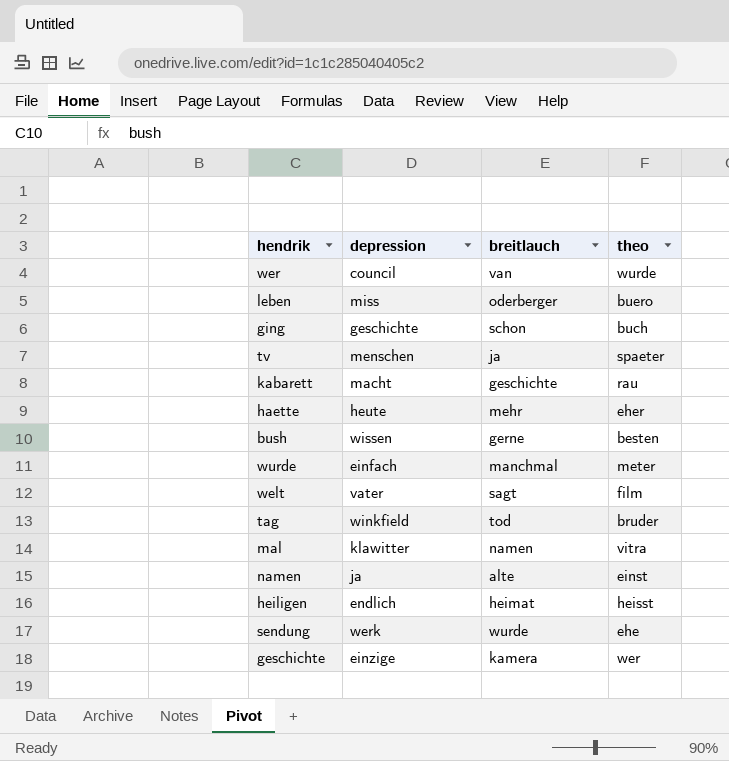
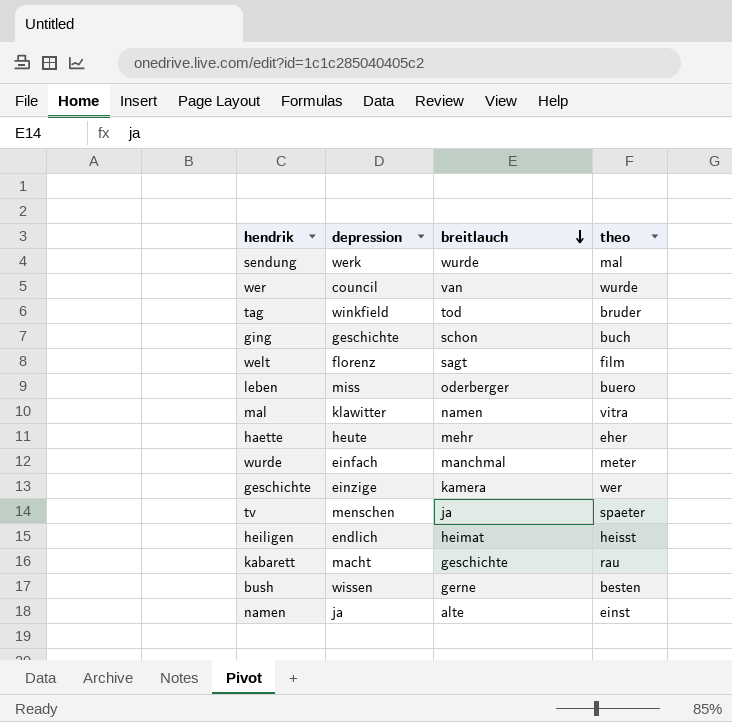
row order: none -> breitlauch descending
sendung | theo: ehe -> mal
welt | depression: vater -> florenz

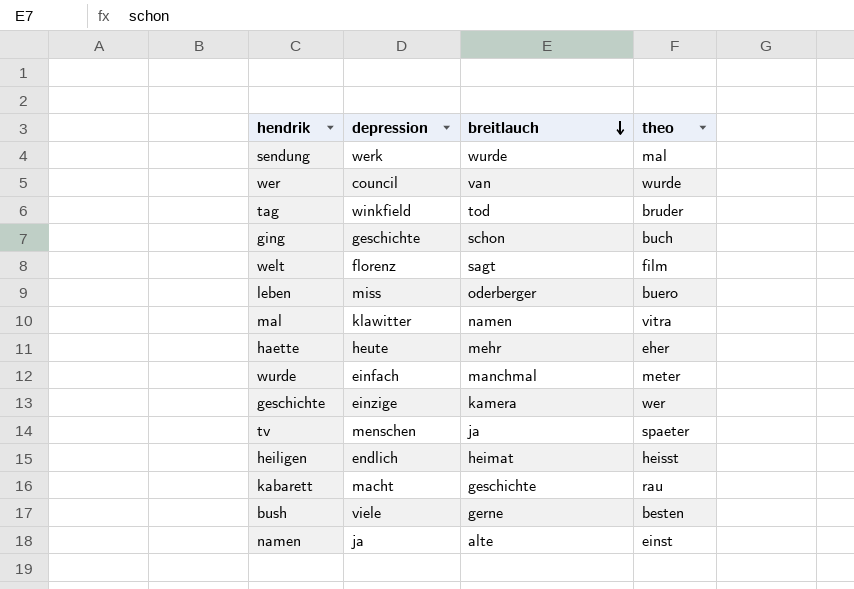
bush | depression: wissen -> viele

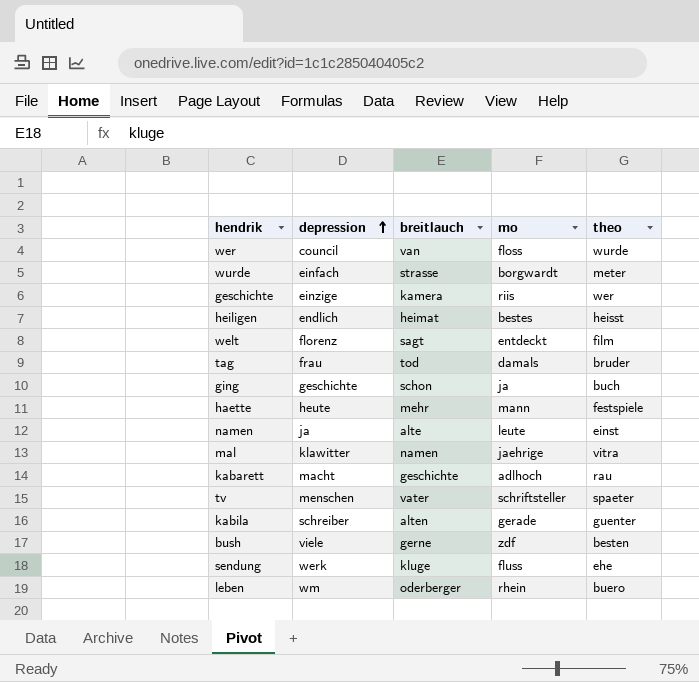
row order: breitlauch descending -> depression ascending
column mo | position: none -> 4
wurde | breitlauch: manchmal -> strasse
tag | depression: winkfield -> frau
haette | theo: eher -> festspiele
tv | breitlauch: ja -> vater
row kabila: none -> schreiber | alten | gerade | guenter
sendung | breitlauch: wurde -> kluge
sendung | theo: mal -> ehe
leben | depression: miss -> wm

